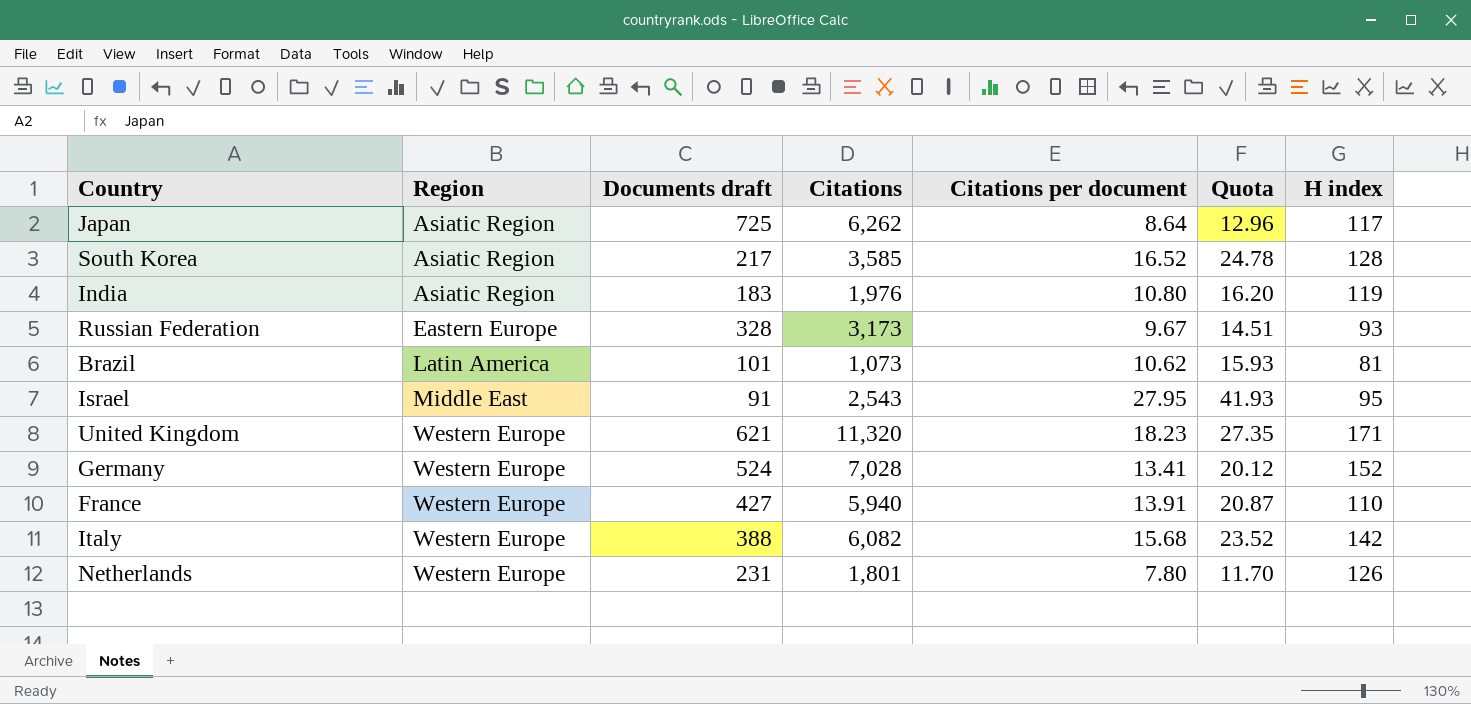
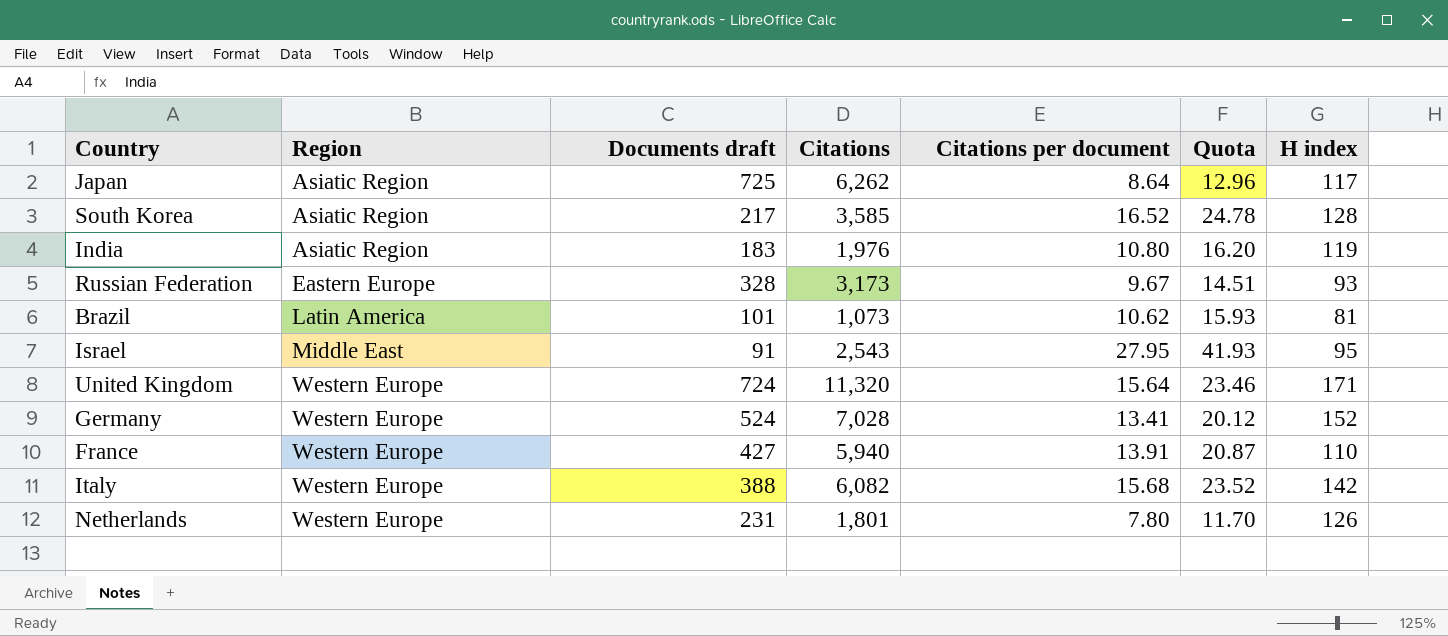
United Kingdom | Documents draft: 621 -> 724
United Kingdom | Citations per document: 18.23 -> 15.64
United Kingdom | Quota: 27.35 -> 23.46

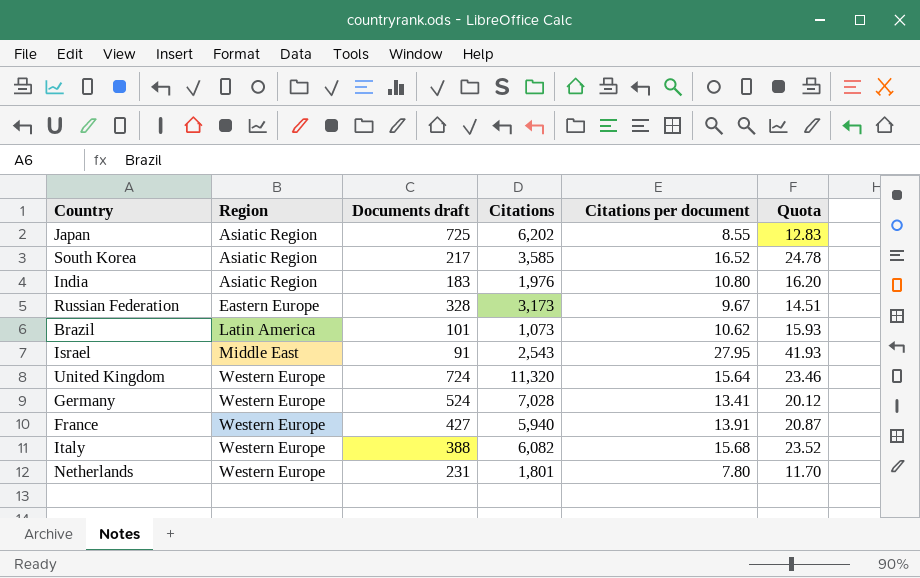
column H index | position: 7 -> none
Japan | Citations: 6,262 -> 6,202
Japan | Citations per document: 8.64 -> 8.55
Japan | Quota: 12.96 -> 12.83

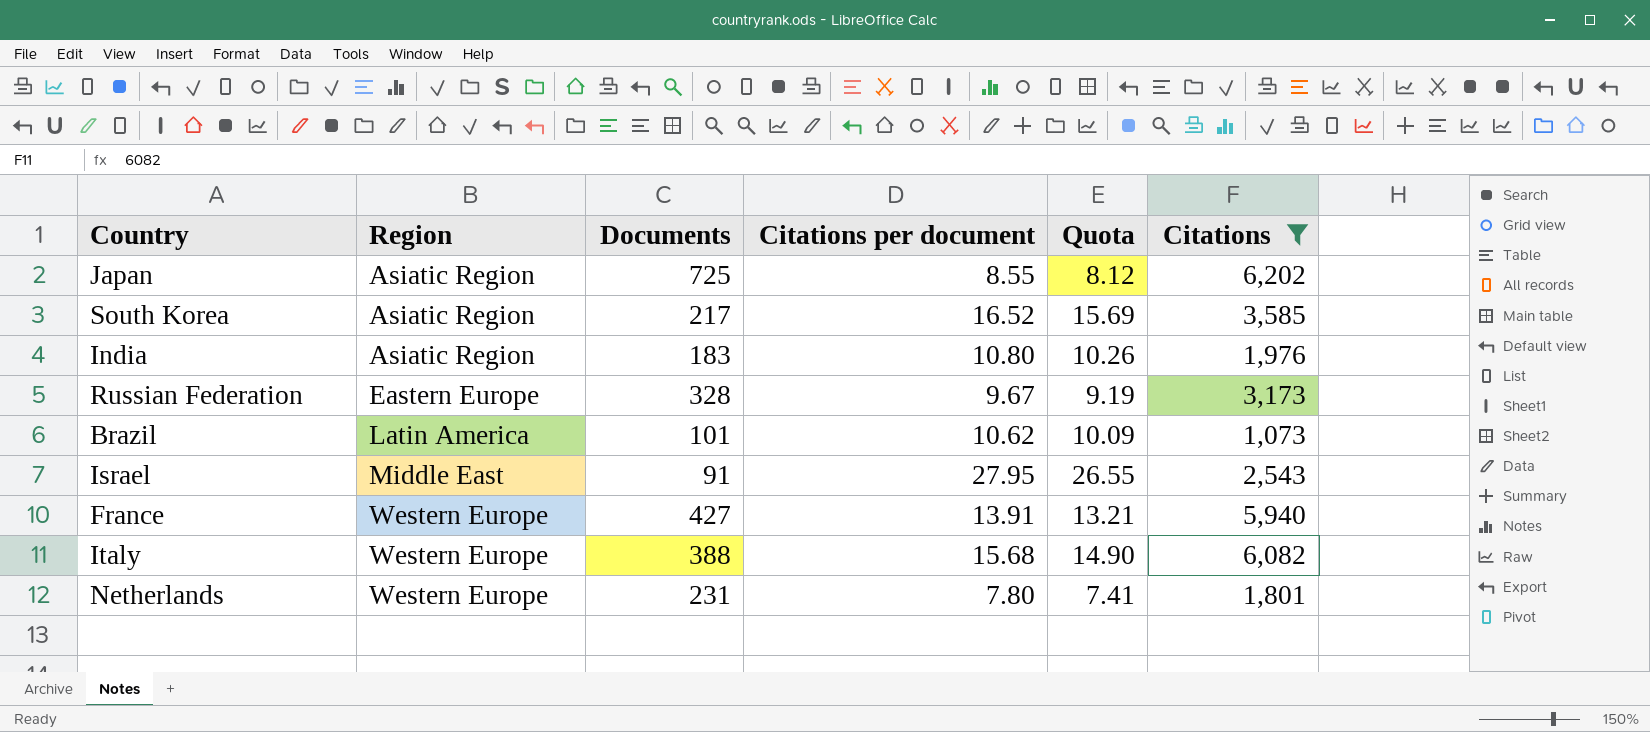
filter: none -> Citations <= 6,202
column name: Documents draft -> Documents
column Quota | formula: [Citations per document] * 1.5 -> [Citations per document] * 0.95
column Citations | position: 4 -> 6

